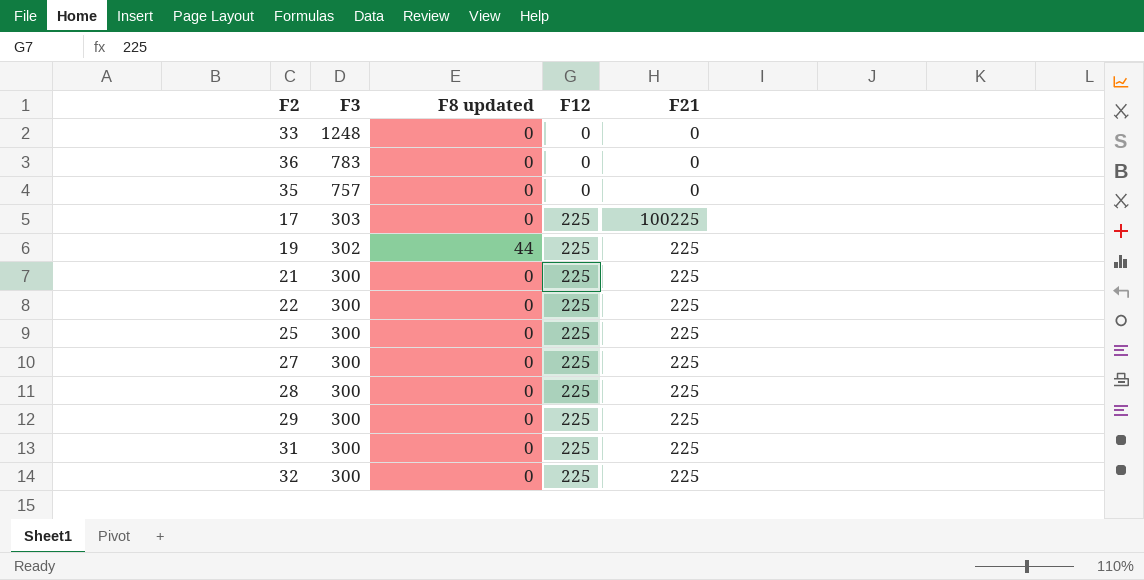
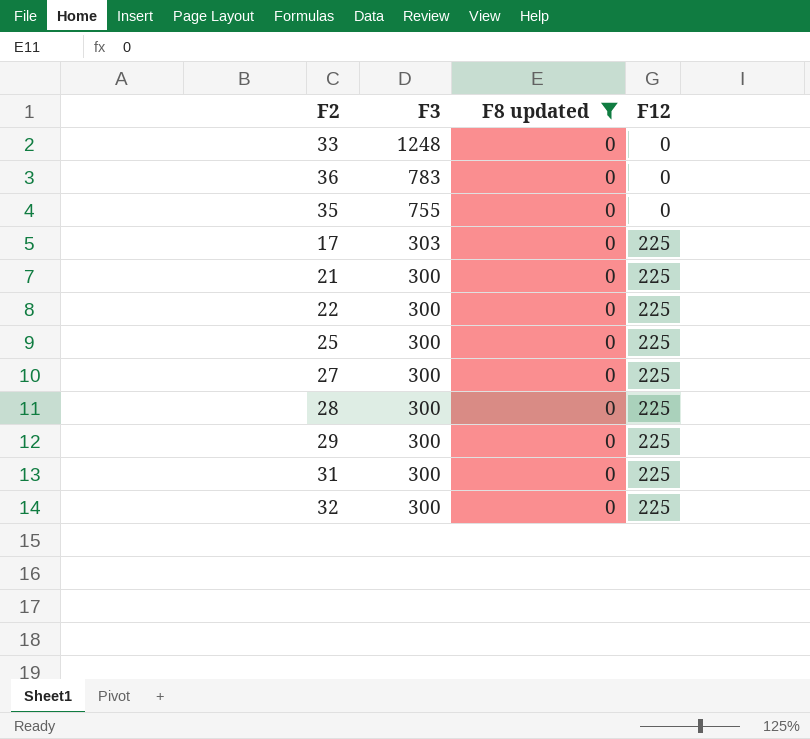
filter: none -> F8 updated = 0
column F21 | position: 5 -> none
35 | F3: 757 -> 755

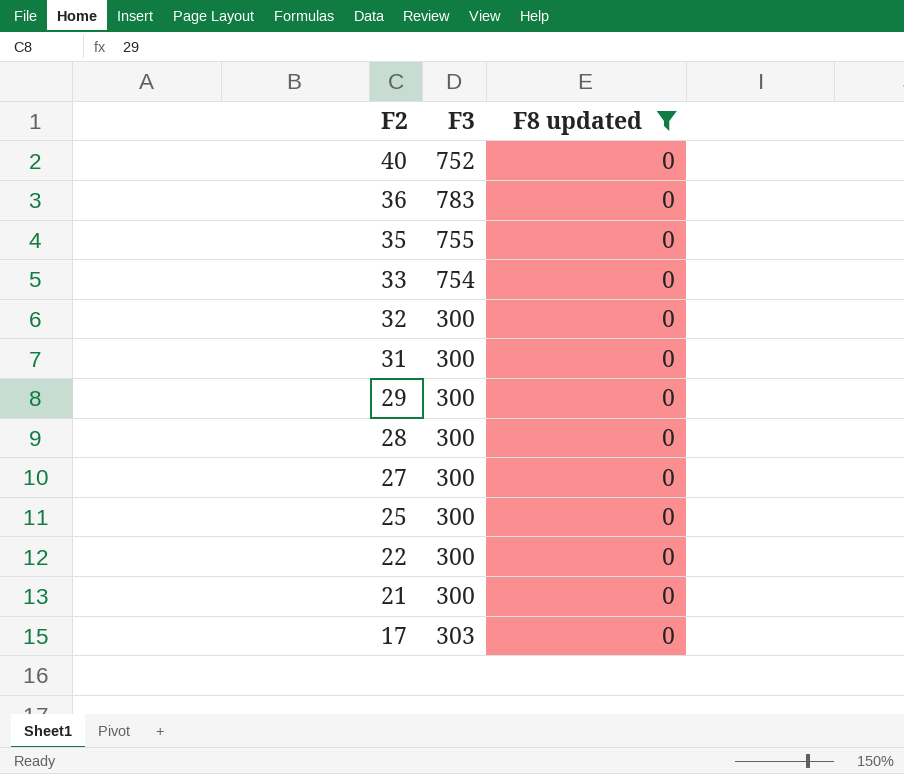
row order: F3 descending -> F2 descending
column F12 | position: 4 -> none
row 40: none -> 752 | 0
33 | F3: 1248 -> 754

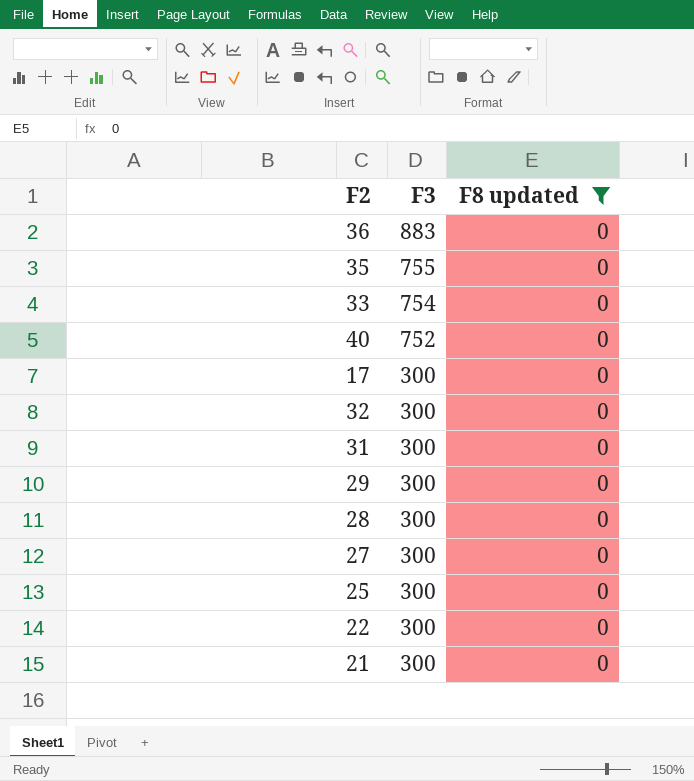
row order: F2 descending -> F3 descending
36 | F3: 783 -> 883
17 | F3: 303 -> 300

